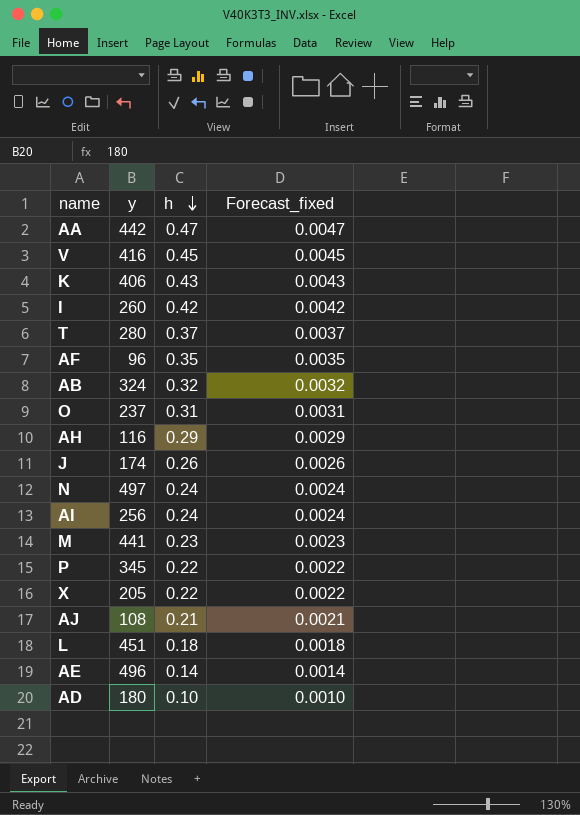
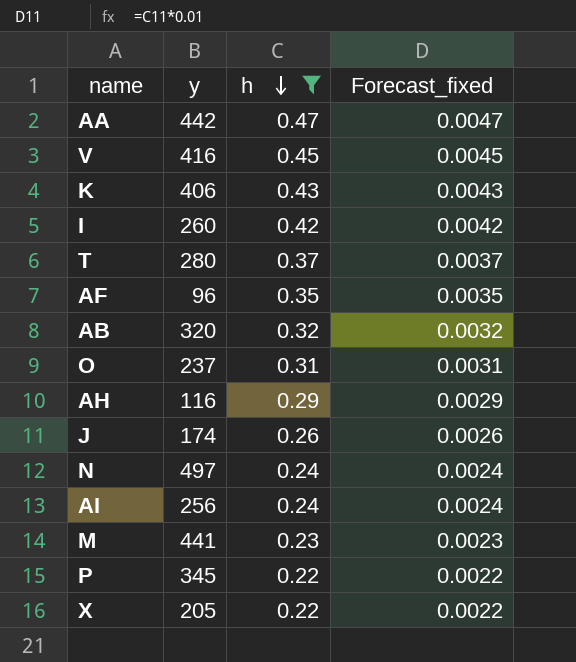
filter: none -> h >= 0.22
AB | y: 324 -> 320

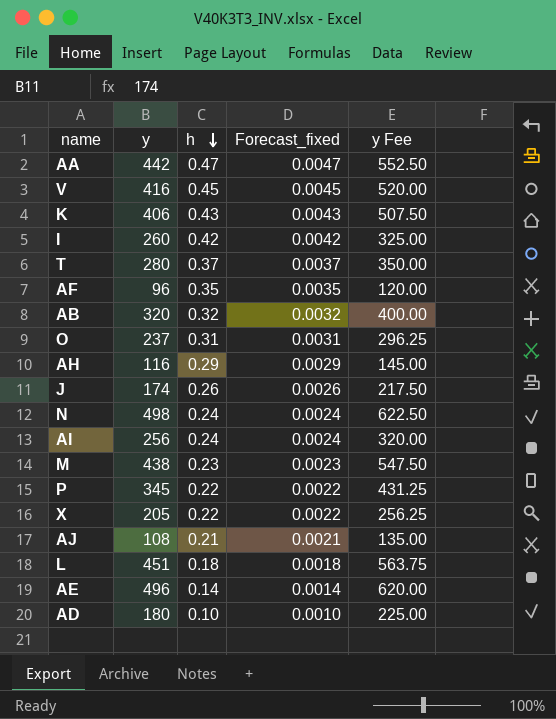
filter: h >= 0.22 -> none
column y Fee | formula: none -> [y] * 1.25
N | y: 497 -> 498
M | y: 441 -> 438

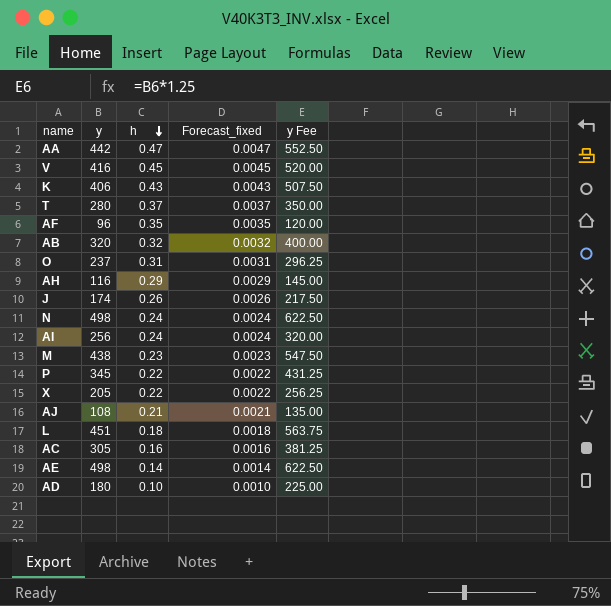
row I: 260 | 0.42 | 0.0042 | 325.00 -> none
row AC: none -> 305 | 0.16 | 0.0016 | 381.25
AE | y: 496 -> 498
AE | y Fee: 620.00 -> 622.50

